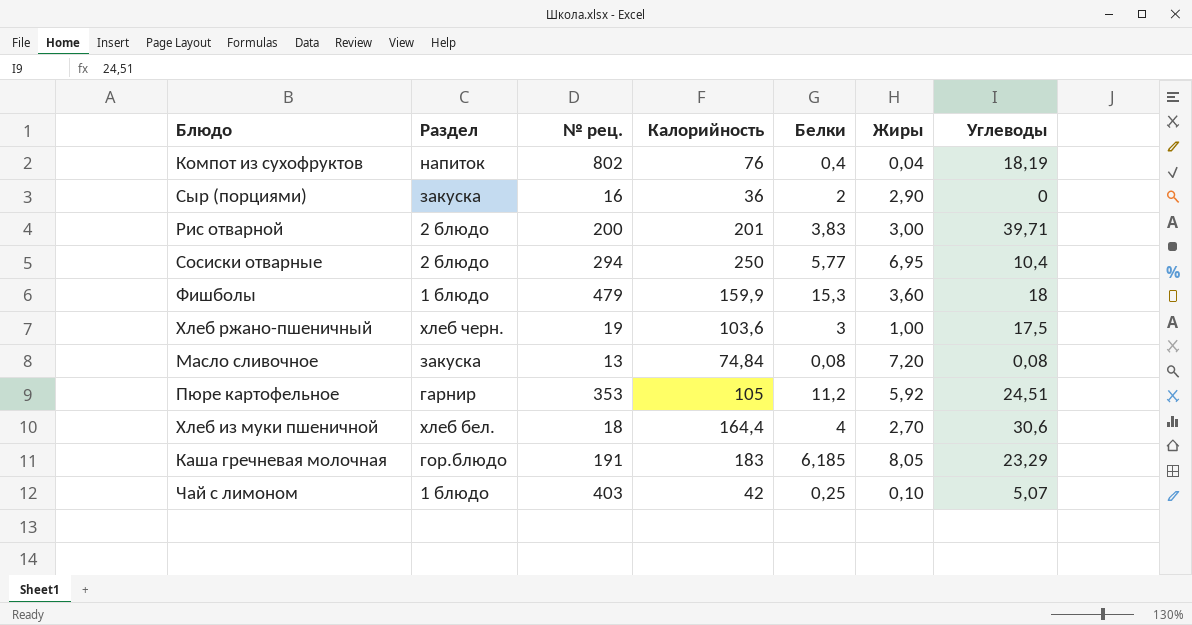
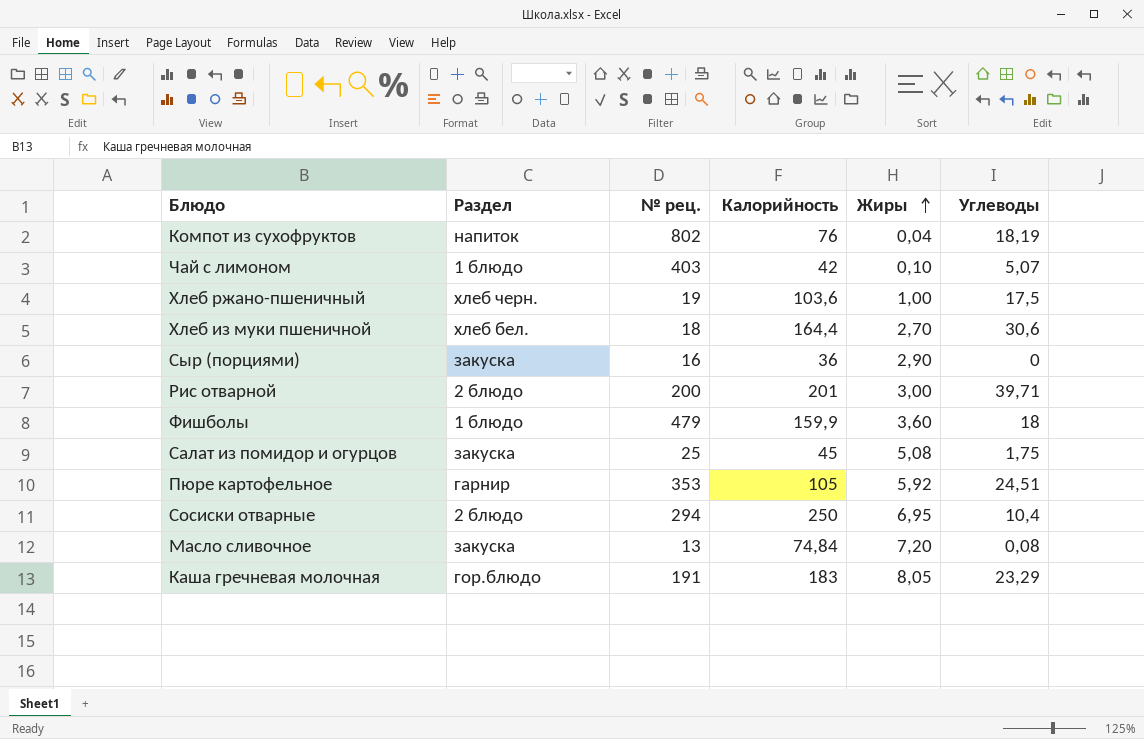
row order: none -> Жиры ascending
column Белки | position: 5 -> none
row Салат из помидор и огурцов: none -> закуска | 25 | 45 | 5,08 | 1,75

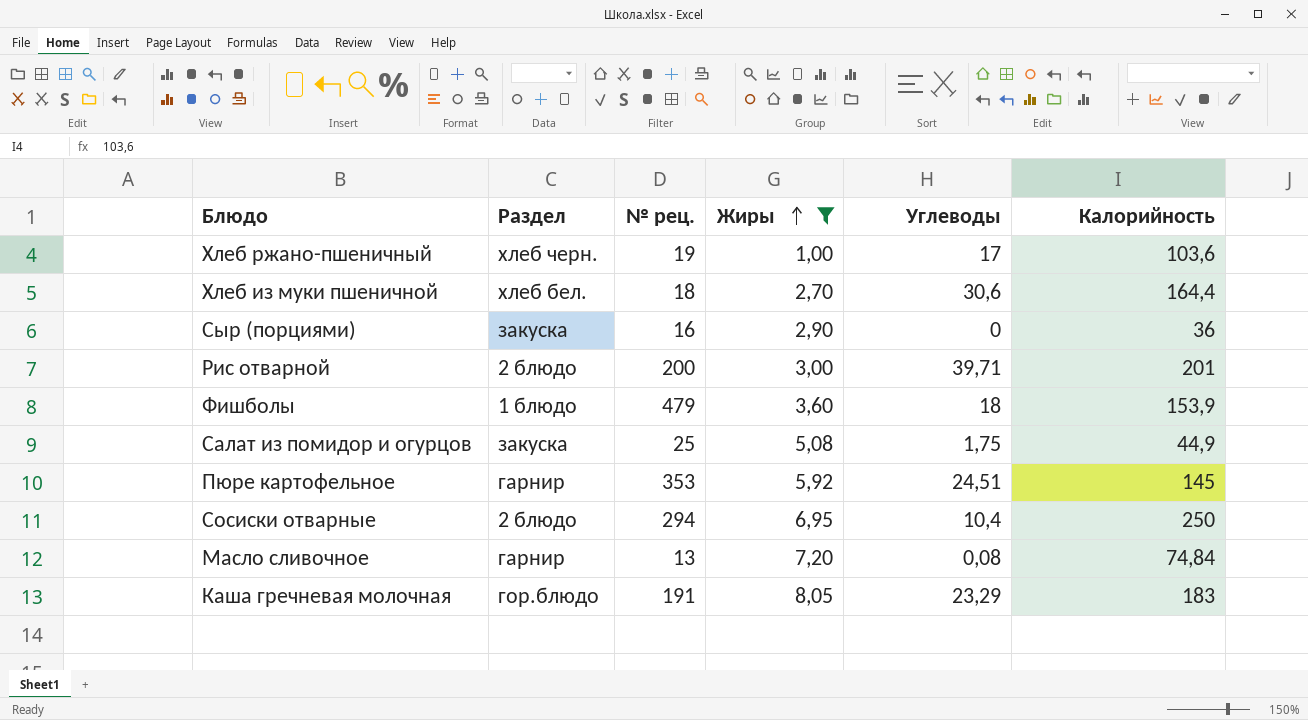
filter: none -> Жиры >= 1,00
column Калорийность | position: 4 -> 6
Хлеб ржано-пшеничный | Углеводы: 17,5 -> 17
Фишболы | Калорийность: 159,9 -> 153,9
Салат из помидор и огурцов | Калорийность: 45 -> 44,9
Пюре картофельное | Калорийность: 105 -> 145
Масло сливочное | Раздел: закуска -> гарнир

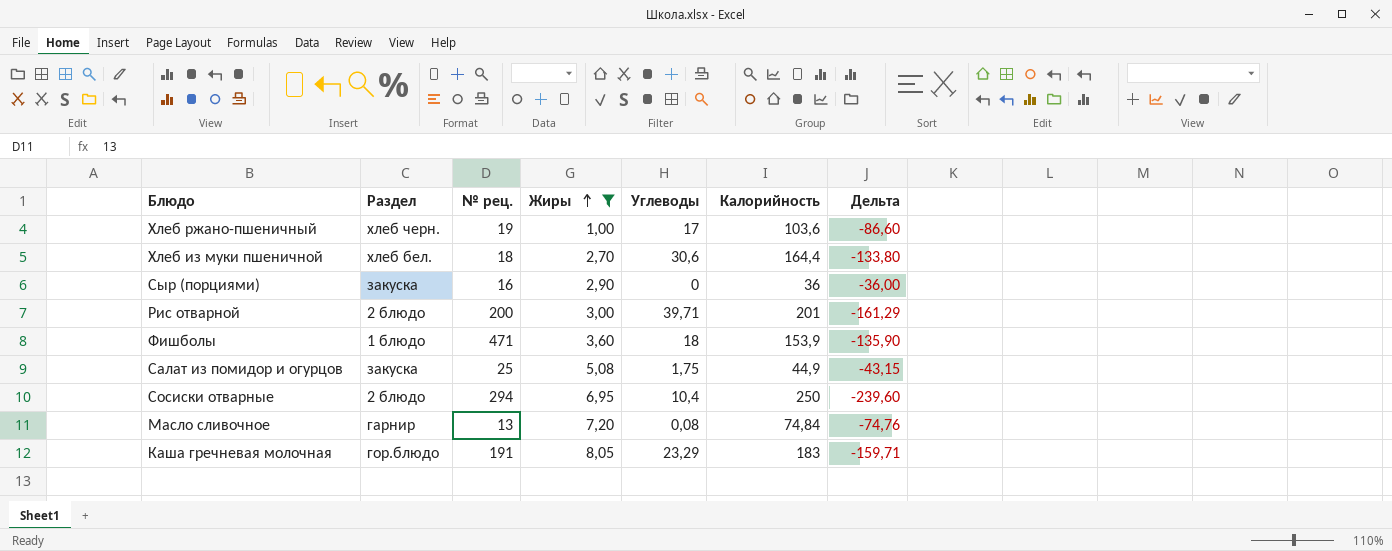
column Дельта | formula: none -> [Углеводы] - [Калорийность]
row Пюре картофельное: гарнир | 353 | 5,92 | 24,51 | 145 -> none
Фишболы | № рец.: 479 -> 471

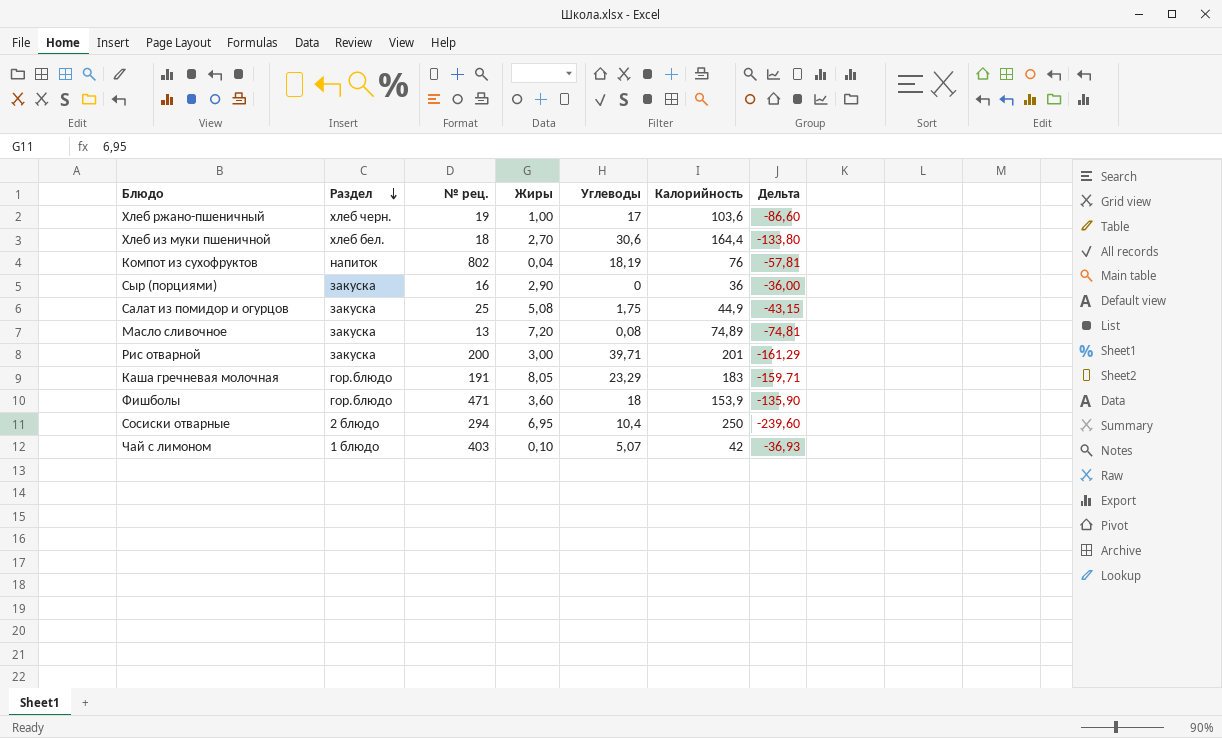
filter: Жиры >= 1,00 -> none
row order: Жиры ascending -> Раздел descending
Масло сливочное | Раздел: гарнир -> закуска
Масло сливочное | Калорийность: 74,84 -> 74,89
Масло сливочное | Дельта: -74,76 -> -74,81
Рис отварной | Раздел: 2 блюдо -> закуска
Фишболы | Раздел: 1 блюдо -> гор.блюдо

